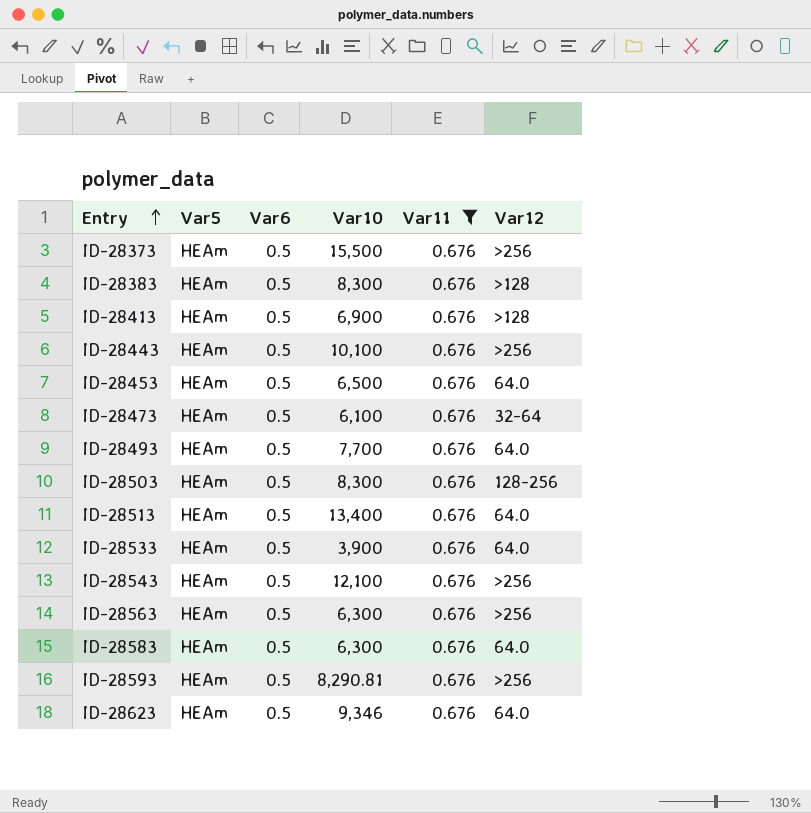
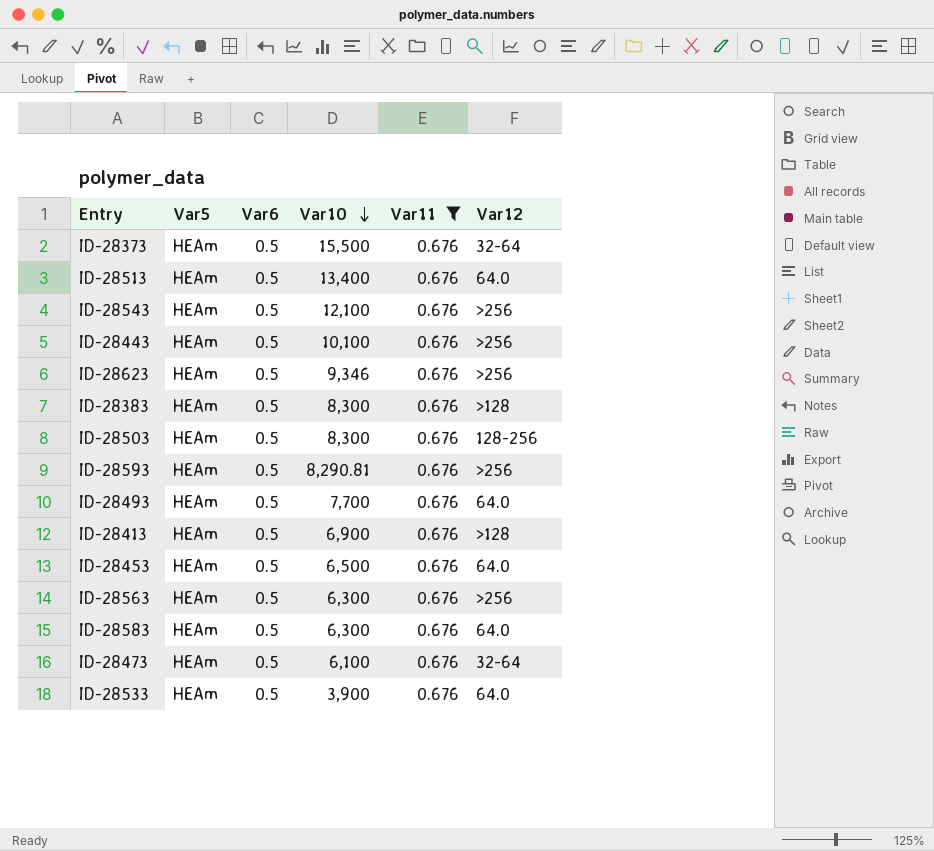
row order: Entry ascending -> Var10 descending
ID-28373 | Var12: >256 -> 32-64
ID-28623 | Var12: 64.0 -> >256

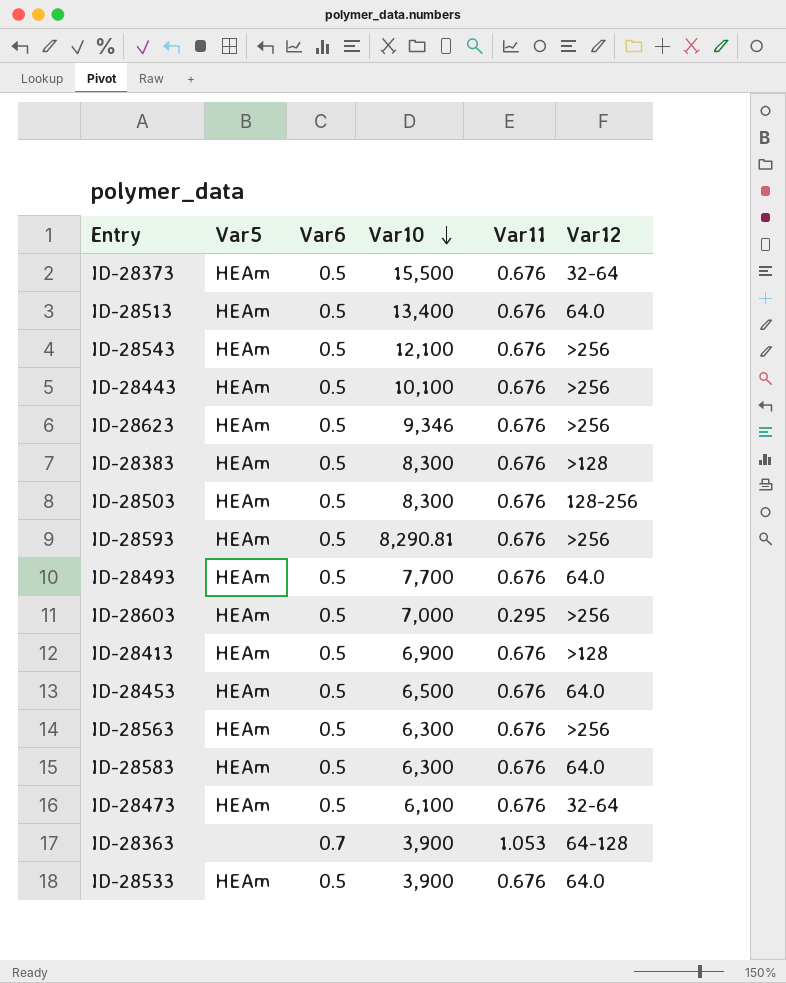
filter: Var11 = 0.676 -> none

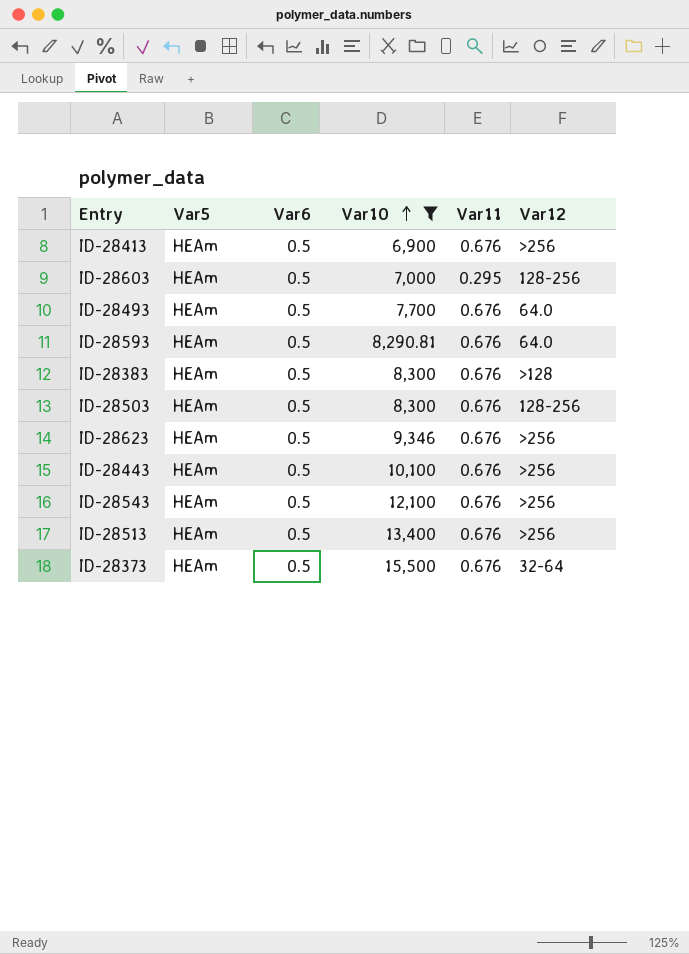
filter: none -> Var10 >= 6,900
row order: Var10 descending -> Var10 ascending
ID-28413 | Var12: >128 -> >256
ID-28603 | Var12: >256 -> 128-256
ID-28593 | Var12: >256 -> 64.0
ID-28513 | Var12: 64.0 -> >256

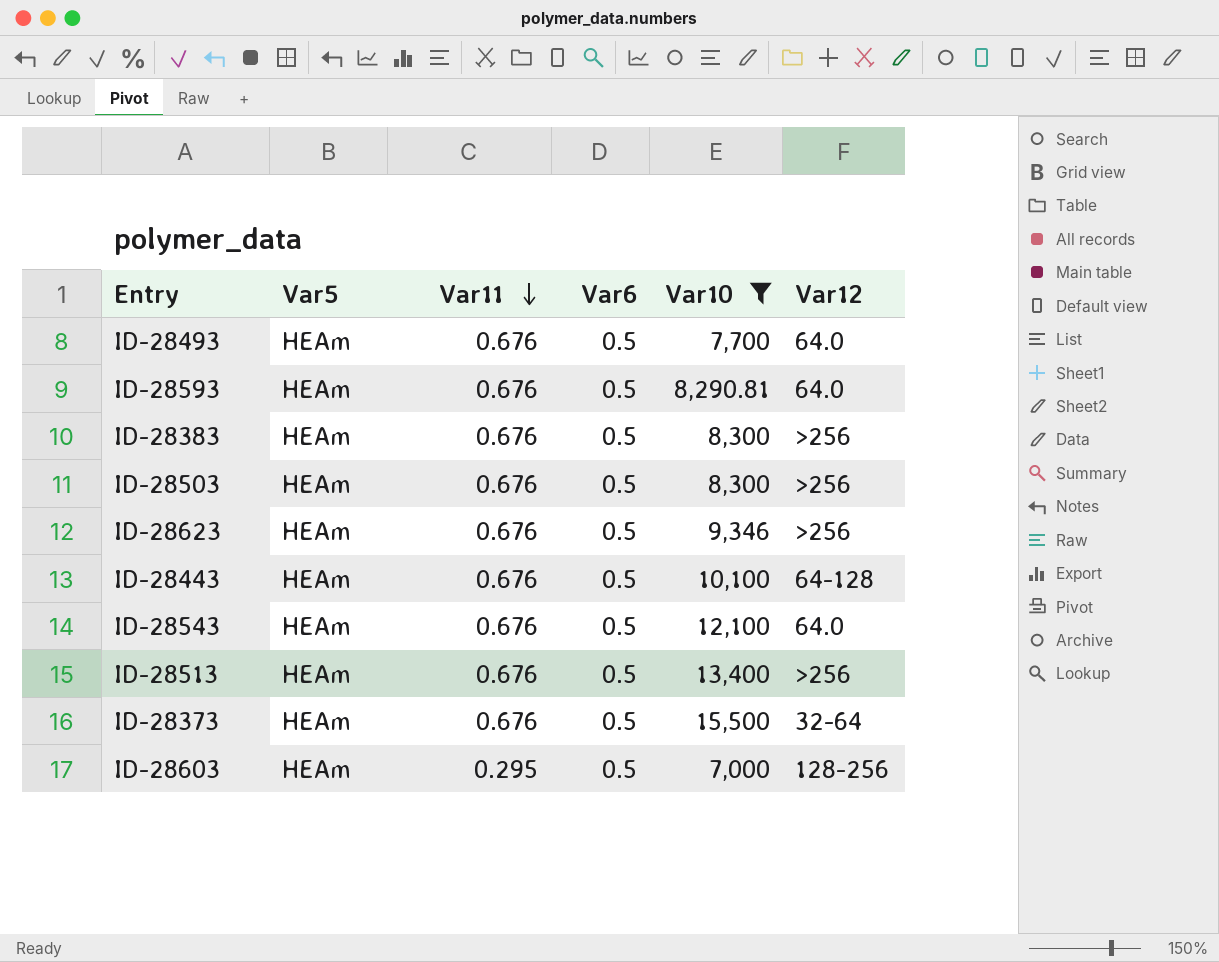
row order: Var10 ascending -> Var11 descending
column Var11 | position: 5 -> 3
row ID-28413: HEAm | 0.5 | 6,900 | 0.676 | >256 -> none
ID-28383 | Var12: >128 -> >256
ID-28503 | Var12: 128-256 -> >256
ID-28443 | Var12: >256 -> 64-128
ID-28543 | Var12: >256 -> 64.0

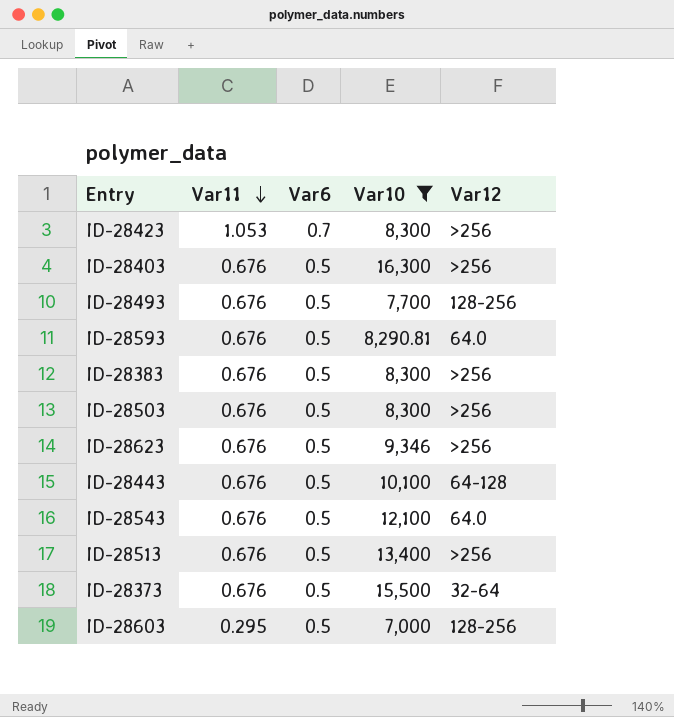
column Var5 | position: 2 -> none
row ID-28423: none -> 1.053 | 0.7 | 8,300 | >256
row ID-28403: none -> 0.676 | 0.5 | 16,300 | >256
ID-28493 | Var12: 64.0 -> 128-256

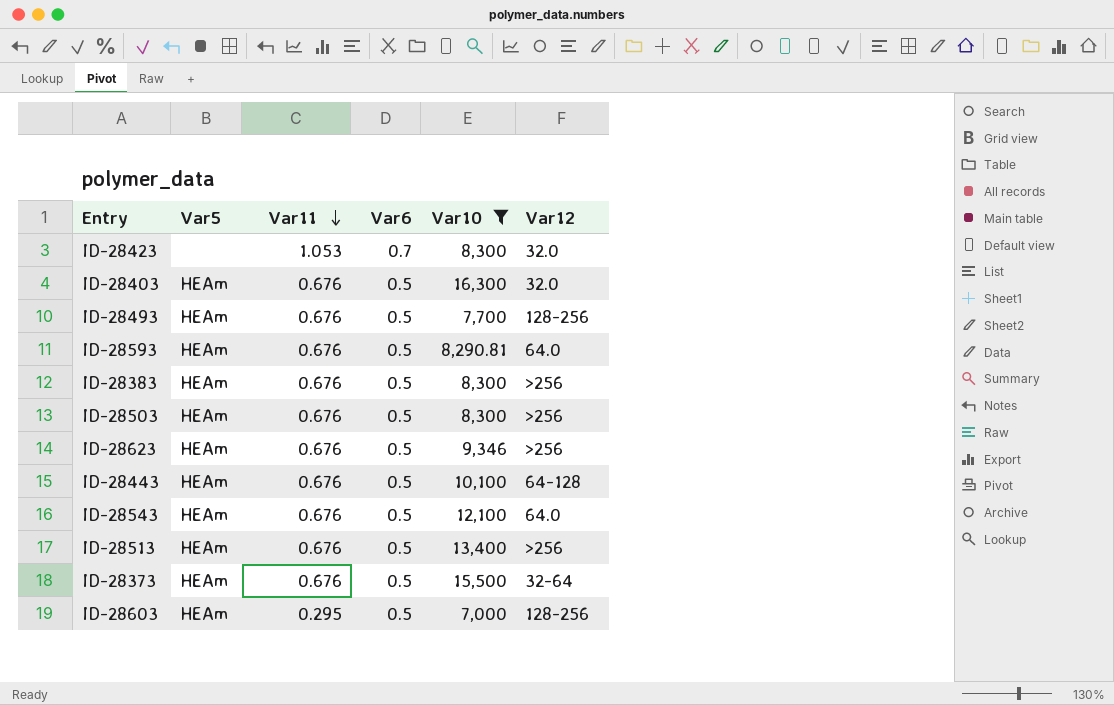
column Var5 | position: none -> 2
ID-28423 | Var12: >256 -> 32.0
ID-28403 | Var12: >256 -> 32.0

